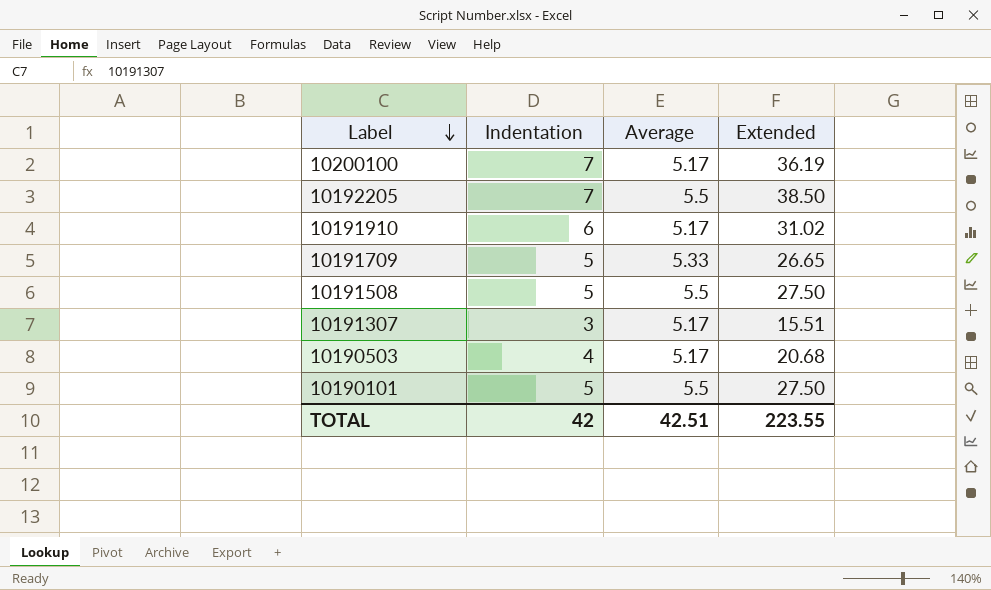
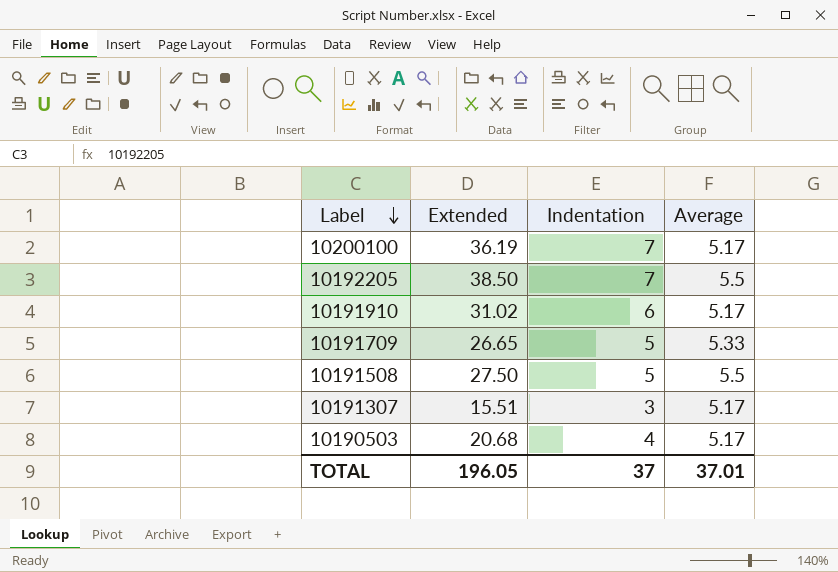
column Extended | position: 4 -> 2
row 10190101: 5 | 5.5 | 27.50 -> none
TOTAL | Extended: 223.55 -> 196.05
TOTAL | Indentation: 42 -> 37
TOTAL | Average: 42.51 -> 37.01

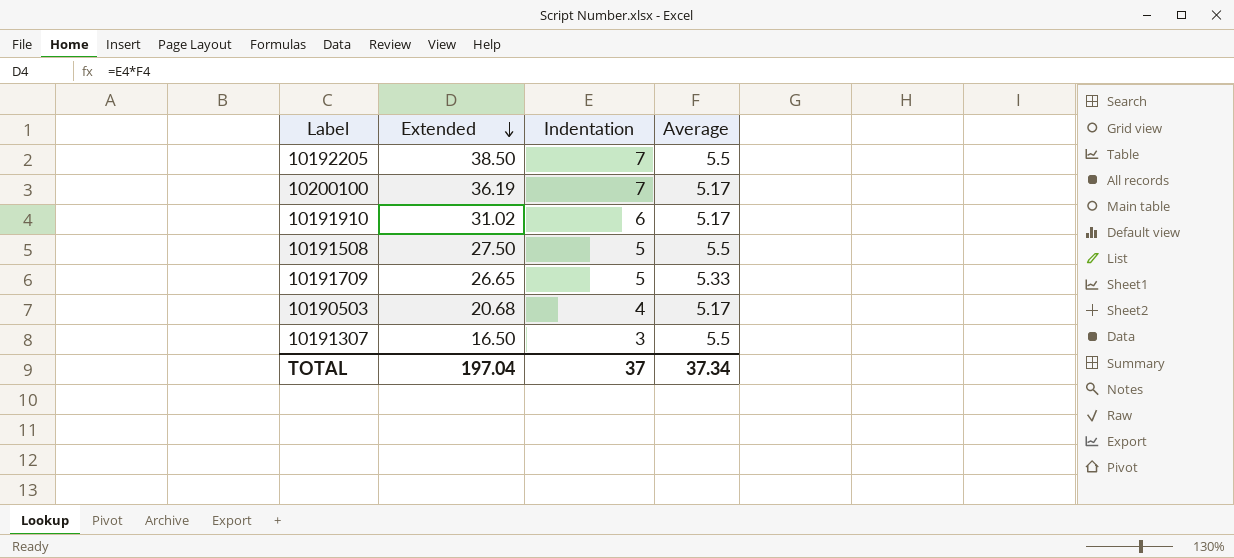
row order: Label descending -> Extended descending
10191307 | Extended: 15.51 -> 16.50
10191307 | Average: 5.17 -> 5.5
TOTAL | Extended: 196.05 -> 197.04
TOTAL | Average: 37.01 -> 37.34

